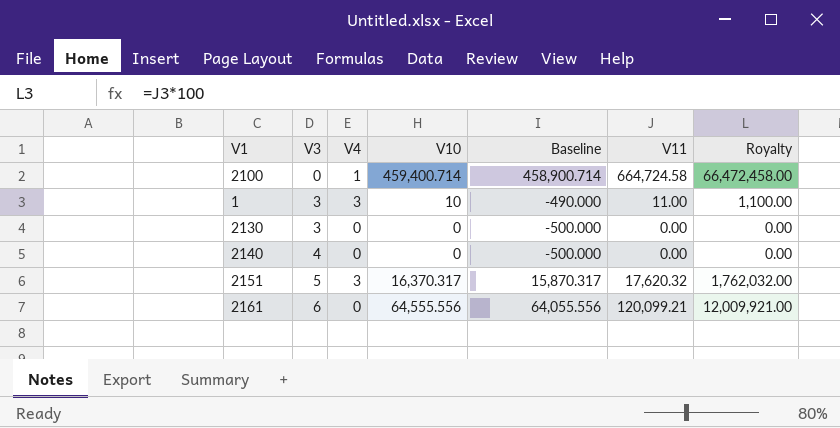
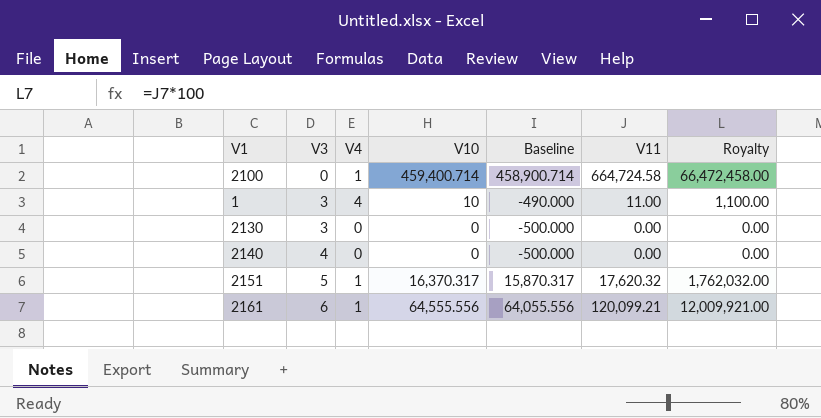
1 | V4: 3 -> 4
2151 | V4: 3 -> 1
2161 | V4: 0 -> 1

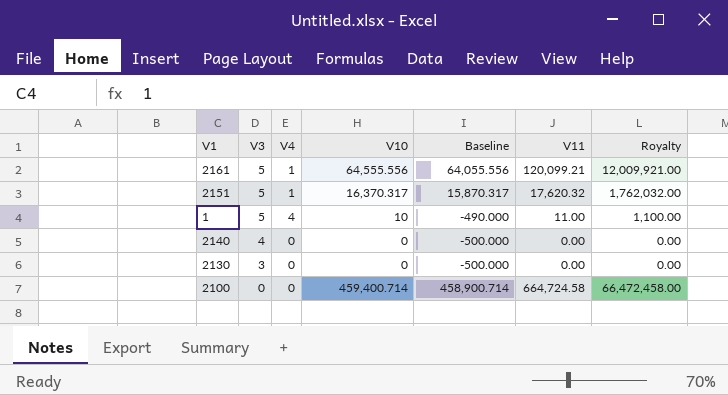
row order: V3 ascending -> V3 descending
2161 | V3: 6 -> 5
1 | V3: 3 -> 5
2100 | V4: 1 -> 0

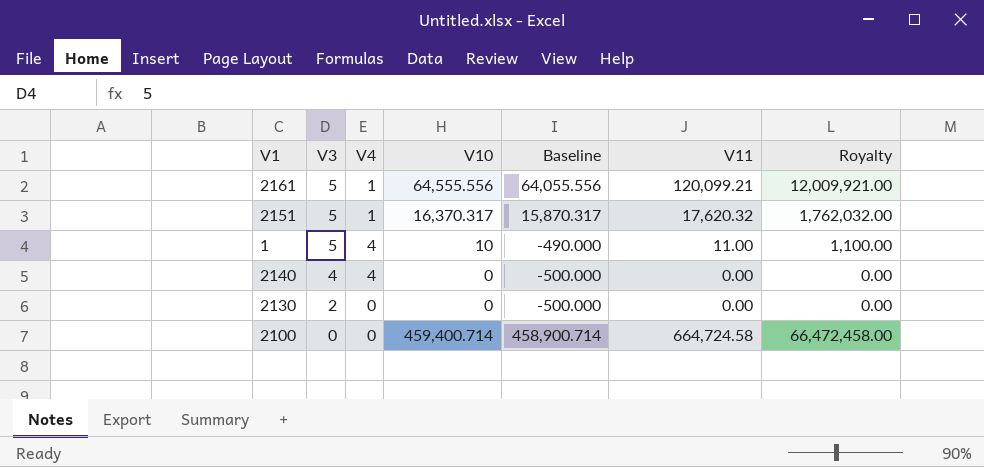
2140 | V4: 0 -> 4
2130 | V3: 3 -> 2

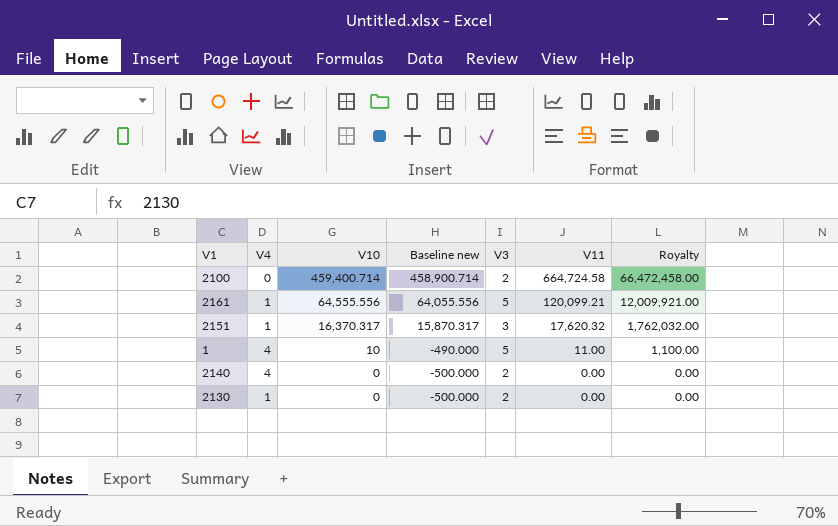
row order: V3 descending -> V10 descending
column name: Baseline -> Baseline new
column V3 | position: 2 -> 5
2100 | V3: 0 -> 2
2151 | V3: 5 -> 3
2140 | V3: 4 -> 2
2130 | V4: 0 -> 1

